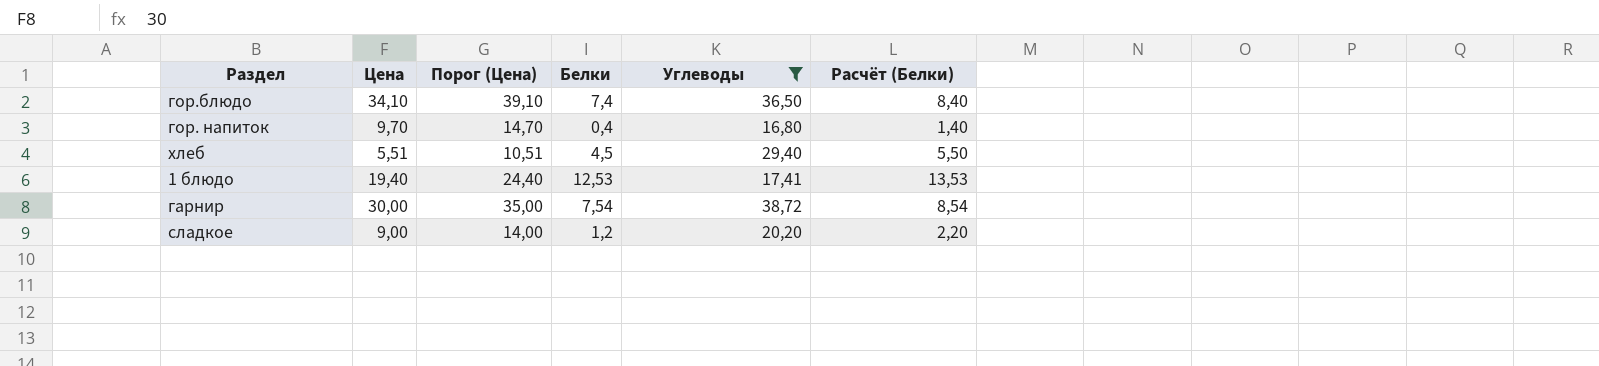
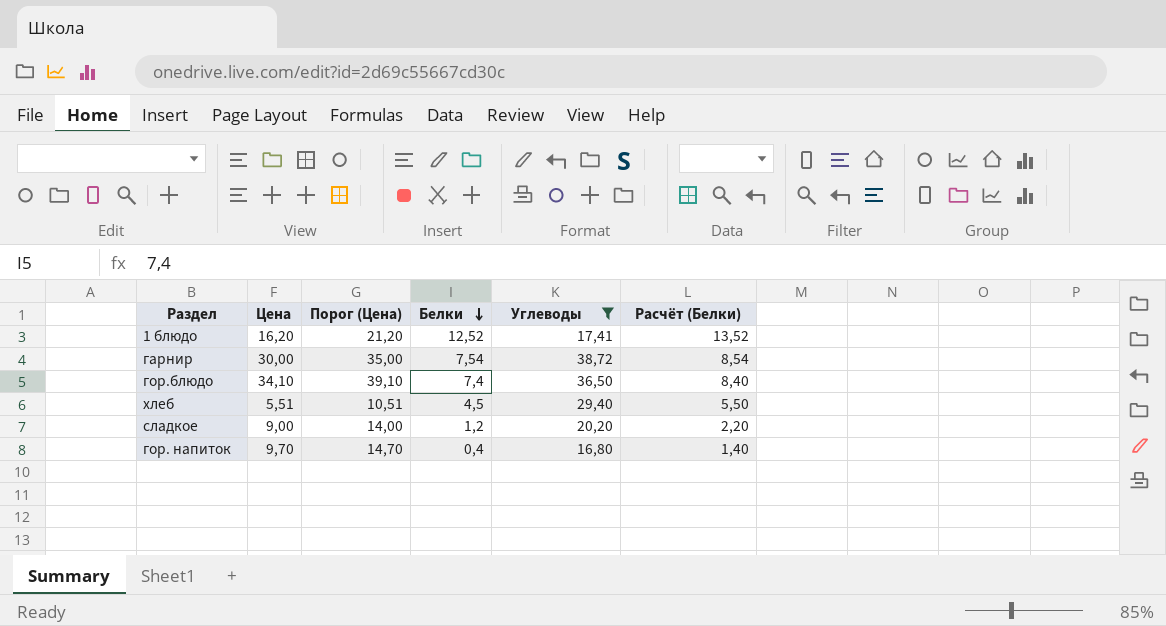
row order: none -> Белки descending
1 блюдо | Цена: 19,40 -> 16,20
1 блюдо | Порог (Цена): 24,40 -> 21,20
1 блюдо | Белки: 12,53 -> 12,52
1 блюдо | Расчёт (Белки): 13,53 -> 13,52

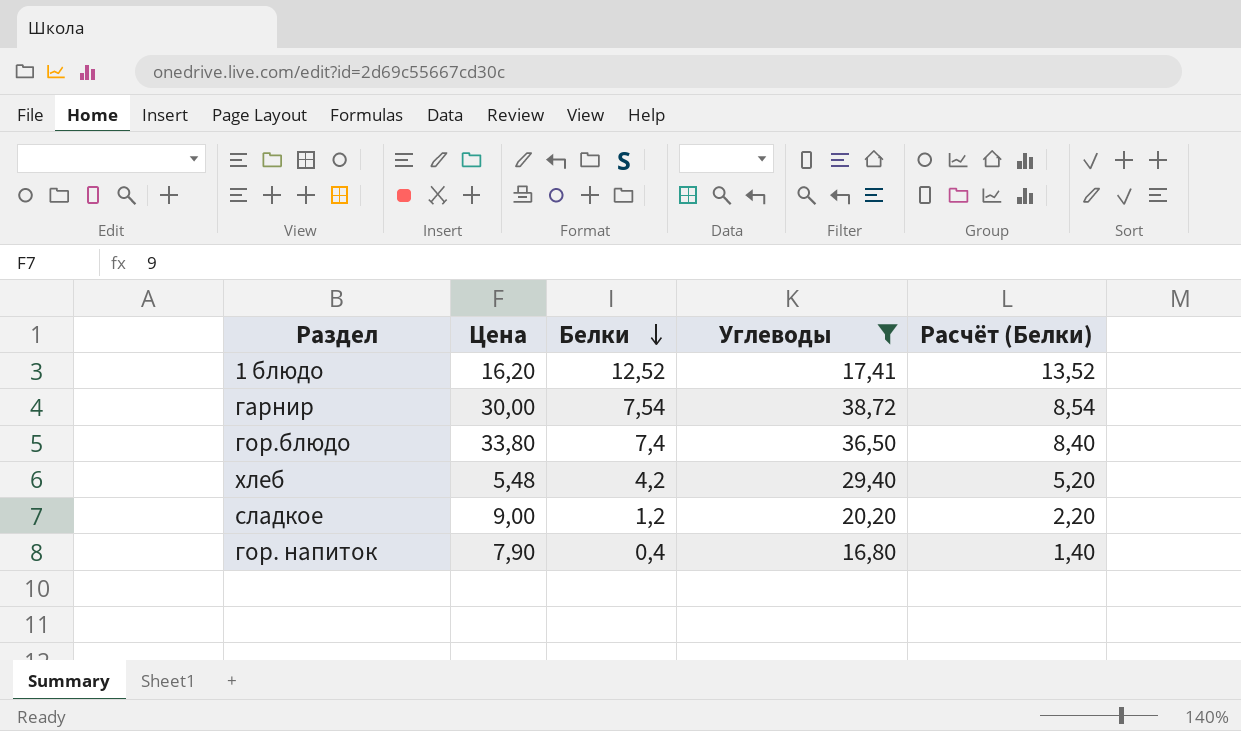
column Порог (Цена) | formula: [Цена] + 5 -> none
гор.блюдо | Цена: 34,10 -> 33,80
хлеб | Цена: 5,51 -> 5,48
хлеб | Белки: 4,5 -> 4,2
хлеб | Расчёт (Белки): 5,50 -> 5,20
гор. напиток | Цена: 9,70 -> 7,90

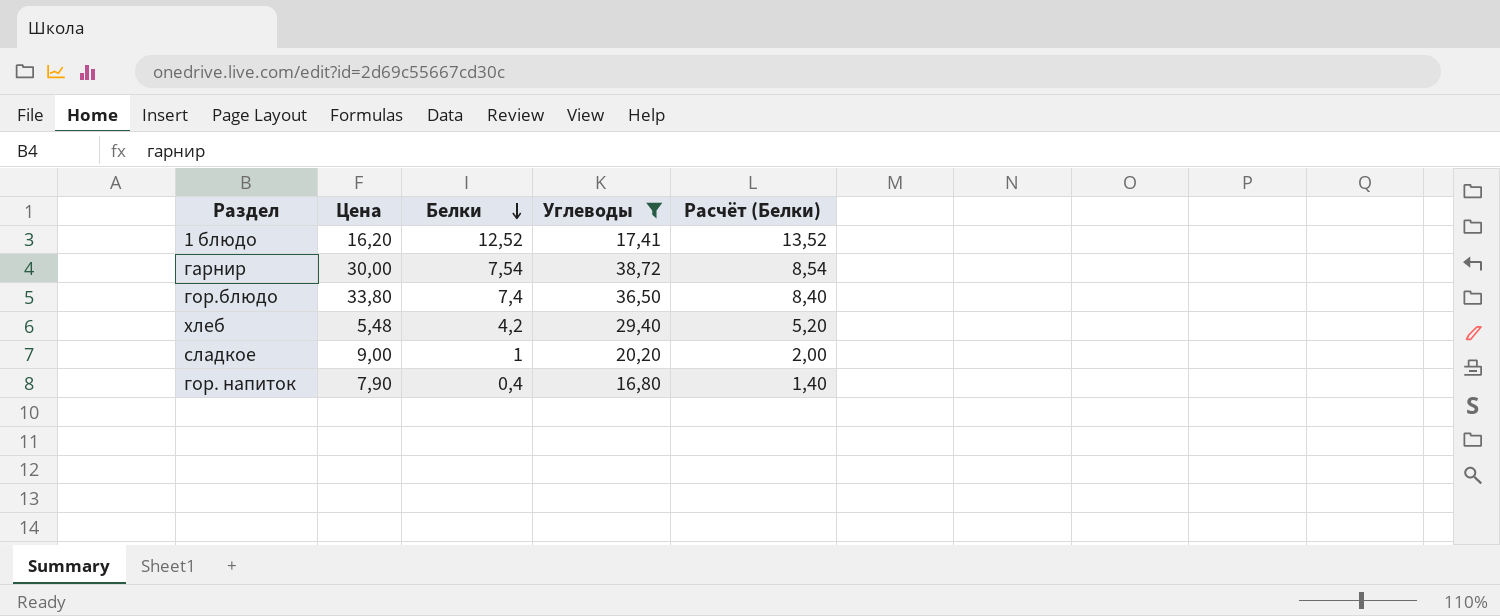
сладкое | Белки: 1,2 -> 1
сладкое | Расчёт (Белки): 2,20 -> 2,00

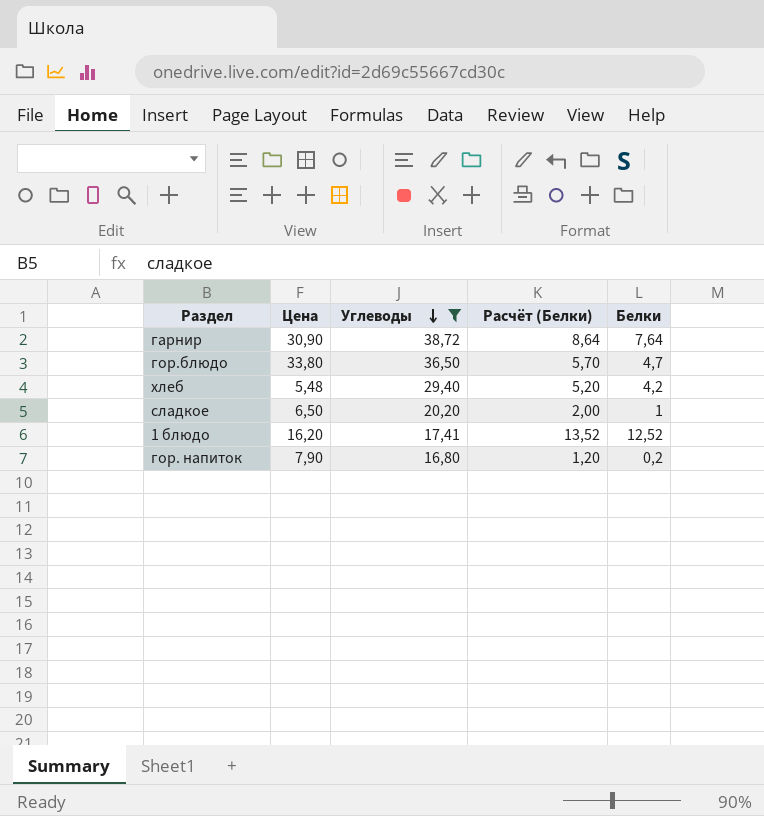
row order: Белки descending -> Углеводы descending
column Белки | position: 3 -> 5
гарнир | Цена: 30,00 -> 30,90
гарнир | Расчёт (Белки): 8,54 -> 8,64
гарнир | Белки: 7,54 -> 7,64
гор.блюдо | Расчёт (Белки): 8,40 -> 5,70
гор.блюдо | Белки: 7,4 -> 4,7
сладкое | Цена: 9,00 -> 6,50
гор. напиток | Расчёт (Белки): 1,40 -> 1,20
гор. напиток | Белки: 0,4 -> 0,2

